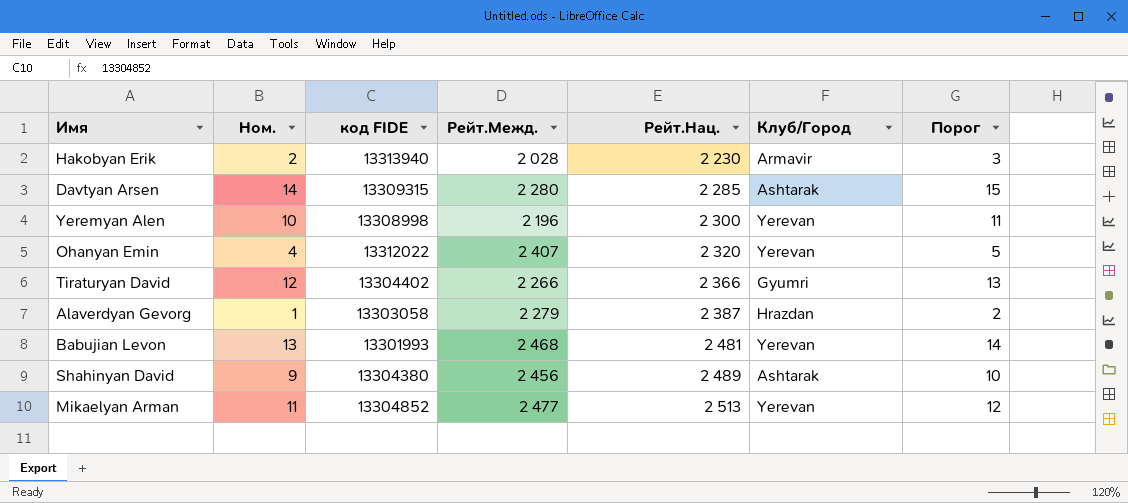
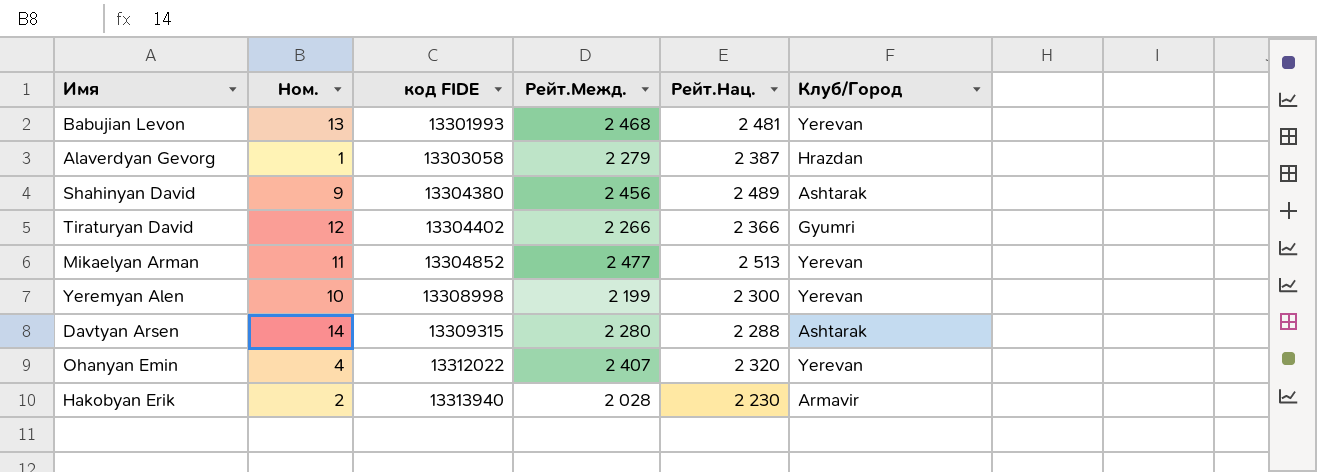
row order: Рейт.Нац. ascending -> код FIDE ascending
column Порог | formula: [Ном.] + 1 -> none
Yeremyan Alen | Рейт.Межд.: 2 196 -> 2 199
Davtyan Arsen | Рейт.Нац.: 2 285 -> 2 288

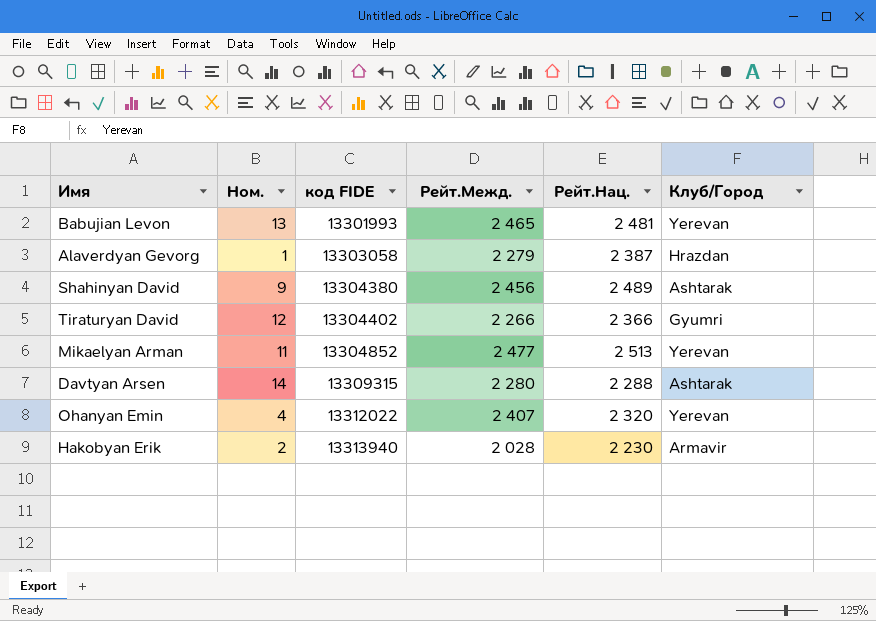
row Yeremyan Alen: 10 | 13308998 | 2 199 | 2 300 | Yerevan -> none
Babujian Levon | Рейт.Межд.: 2 468 -> 2 465

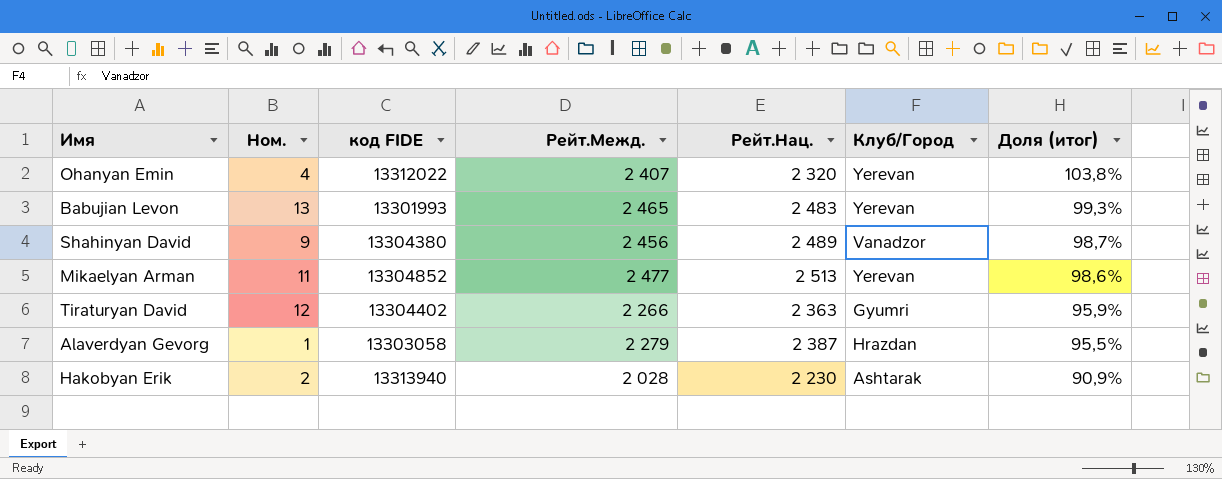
row order: код FIDE ascending -> Доля (итог) descending
column Доля (итог) | formula: none -> [Рейт.Межд.] / [Рейт.Нац.]
row Davtyan Arsen: 14 | 13309315 | 2 280 | 2 288 | Ashtarak -> none
Babujian Levon | Рейт.Нац.: 2 481 -> 2 483
Shahinyan David | Клуб/Город: Ashtarak -> Vanadzor
Tiraturyan David | Рейт.Нац.: 2 366 -> 2 363
Hakobyan Erik | Клуб/Город: Armavir -> Ashtarak

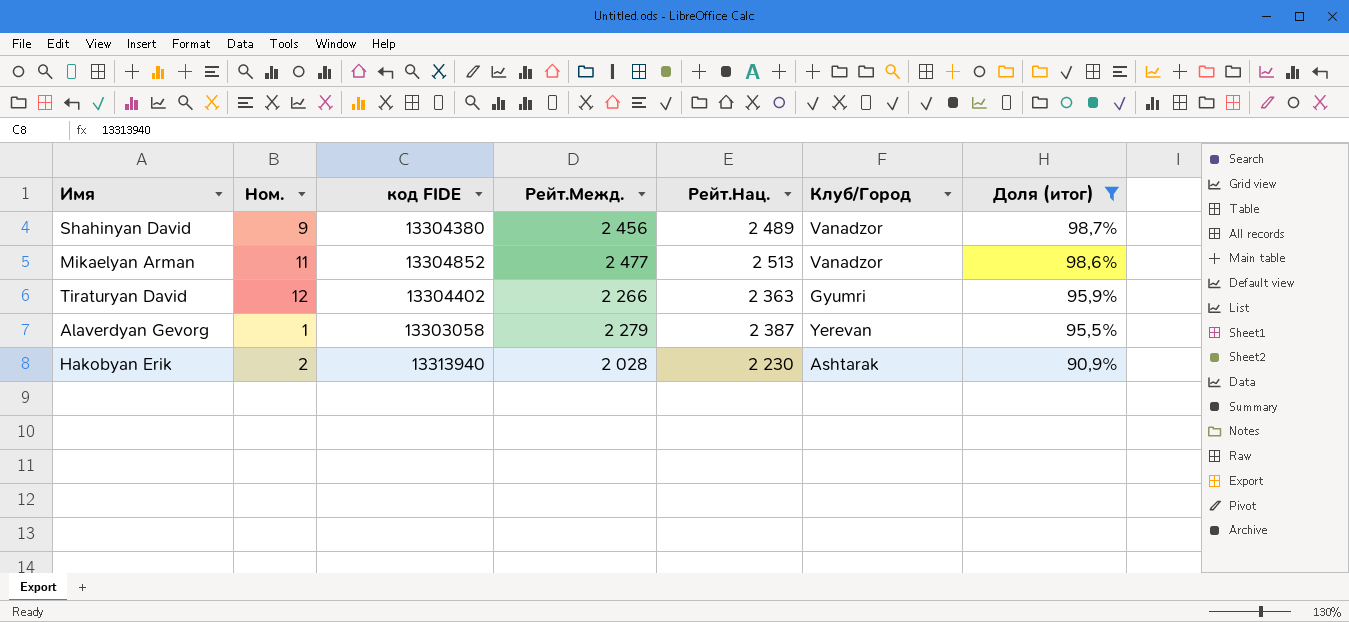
filter: none -> Доля (итог) <= 98,7%
Mikaelyan Arman | Клуб/Город: Yerevan -> Vanadzor
Alaverdyan Gevorg | Клуб/Город: Hrazdan -> Yerevan

